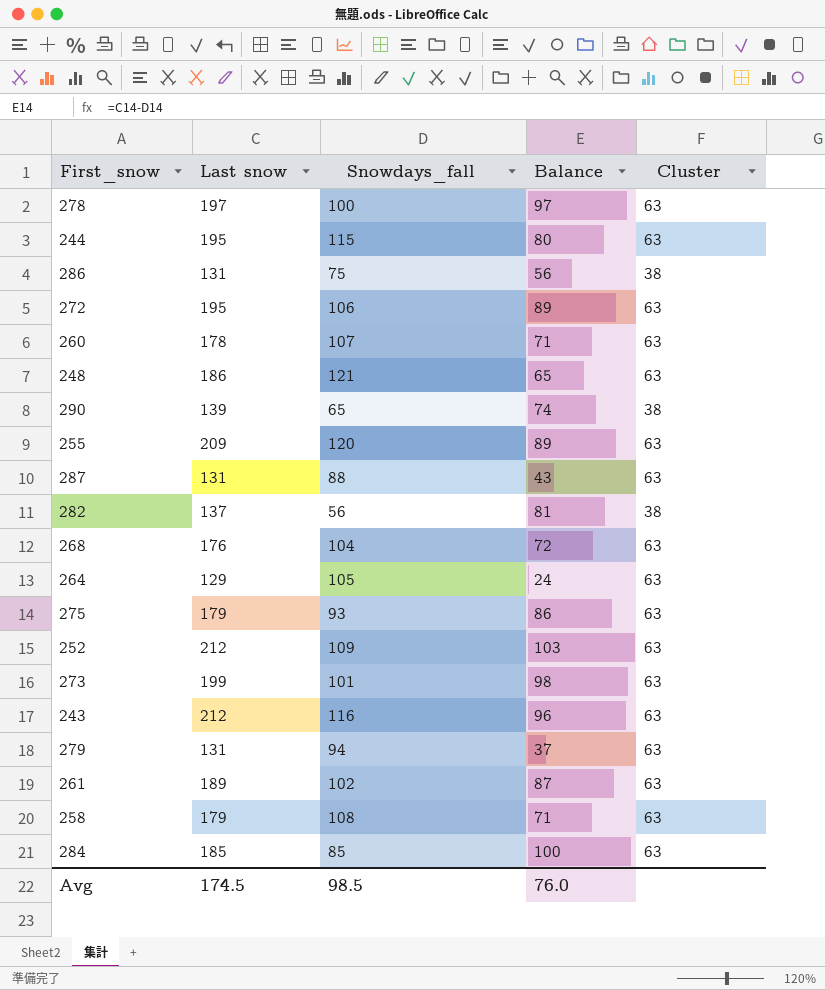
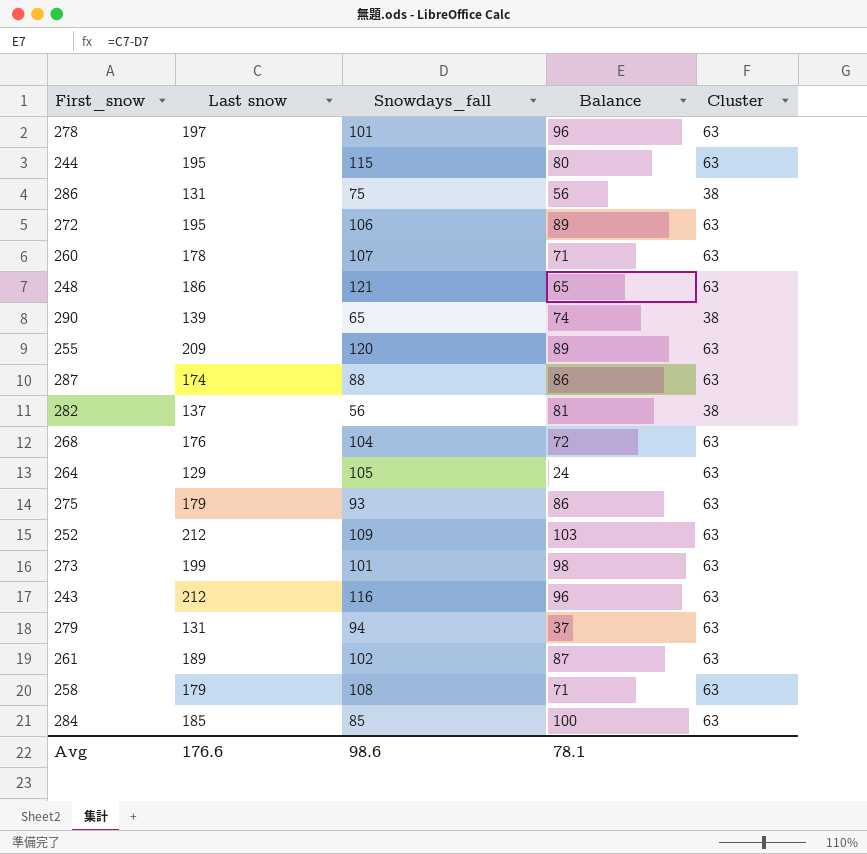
278 | Snowdays_fall: 100 -> 101
278 | Balance: 97 -> 96
287 | Last snow: 131 -> 174
287 | Balance: 43 -> 86
Avg | Last snow: 174.5 -> 176.6
Avg | Snowdays_fall: 98.5 -> 98.6
Avg | Balance: 76.0 -> 78.1

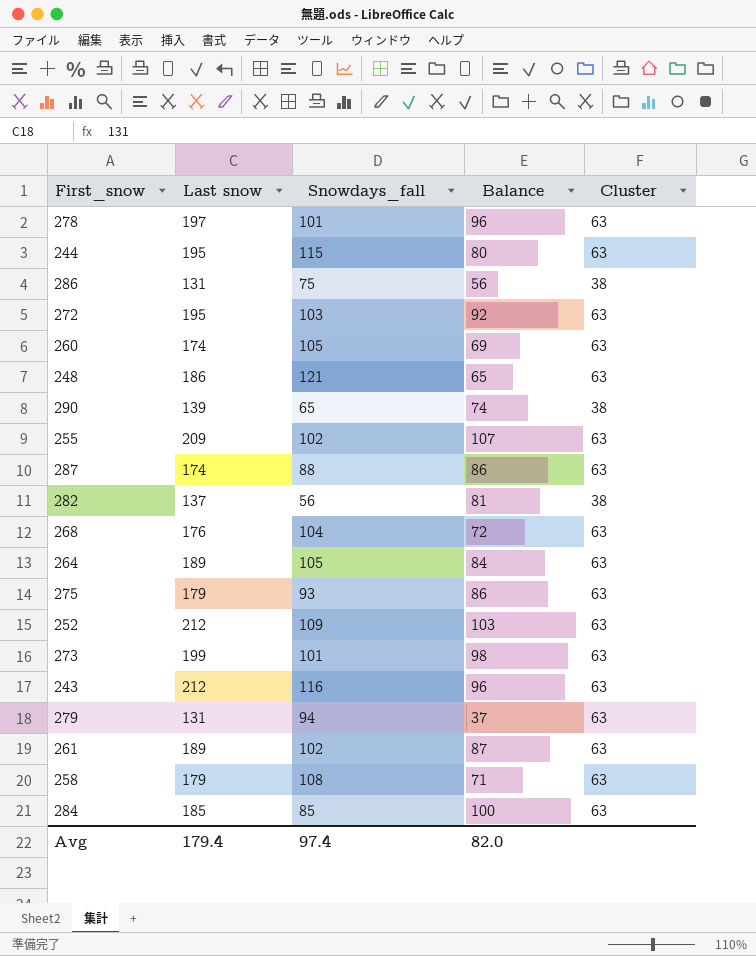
272 | Snowdays_fall: 106 -> 103
272 | Balance: 89 -> 92
260 | Last snow: 178 -> 174
260 | Snowdays_fall: 107 -> 105
260 | Balance: 71 -> 69
255 | Snowdays_fall: 120 -> 102
255 | Balance: 89 -> 107
264 | Last snow: 129 -> 189
264 | Balance: 24 -> 84
Avg | Last snow: 176.6 -> 179.4
Avg | Snowdays_fall: 98.6 -> 97.4
Avg | Balance: 78.1 -> 82.0

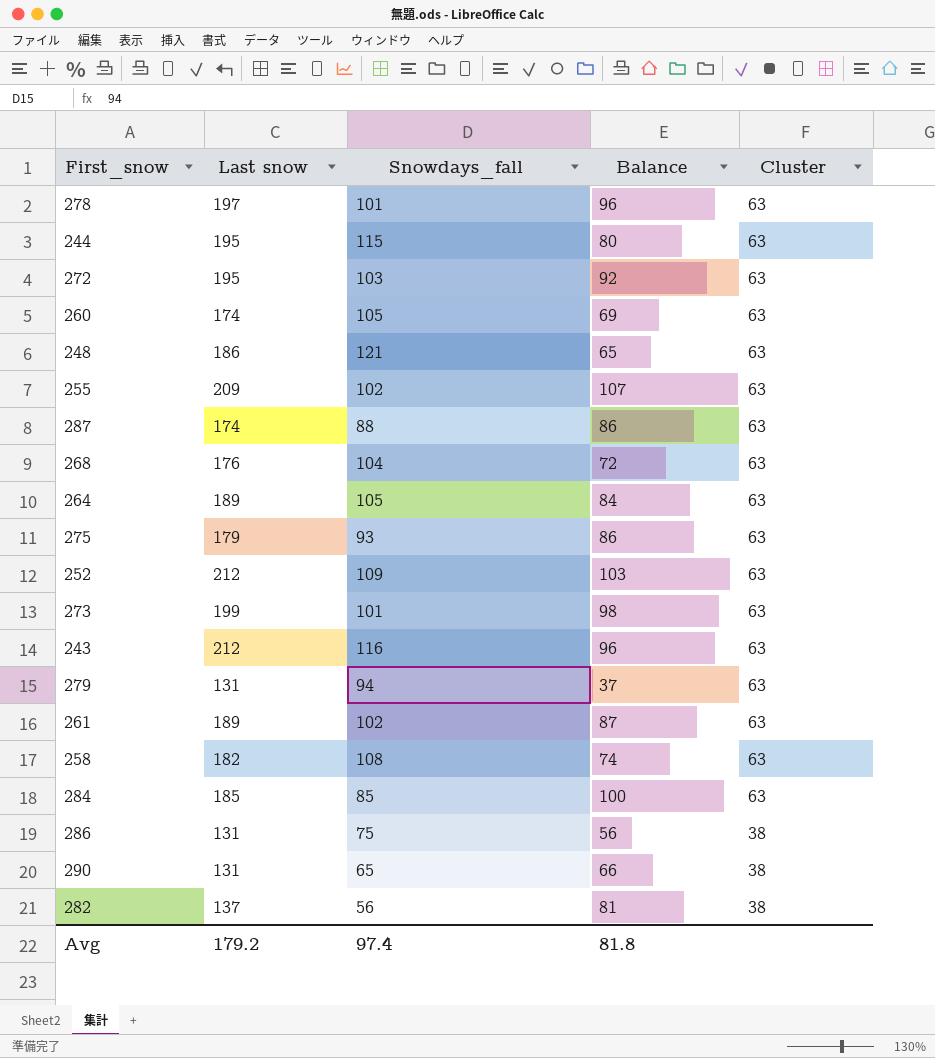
row order: none -> Cluster descending
258 | Last snow: 179 -> 182
258 | Balance: 71 -> 74
290 | Last snow: 139 -> 131
290 | Balance: 74 -> 66
Avg | Last snow: 179.4 -> 179.2
Avg | Balance: 82.0 -> 81.8

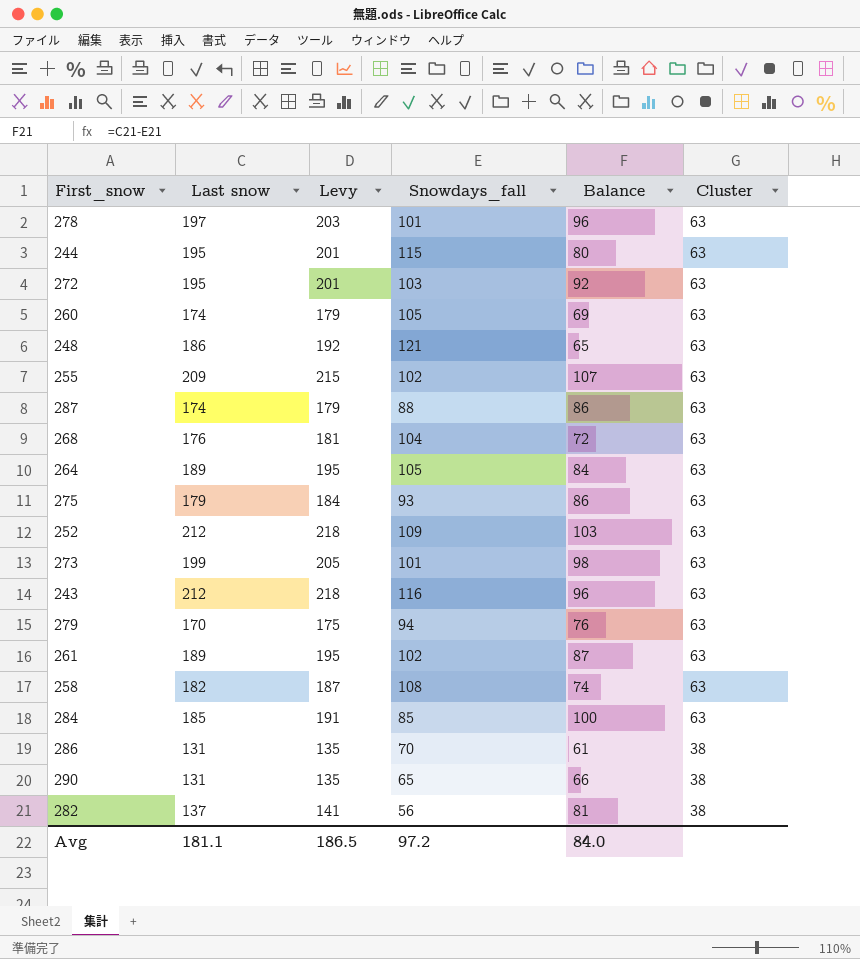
column Levy | formula: none -> [Last snow] * 1.03
279 | Last snow: 131 -> 170
279 | Balance: 37 -> 76
286 | Snowdays_fall: 75 -> 70
286 | Balance: 56 -> 61
Avg | Last snow: 179.2 -> 181.1
Avg | Snowdays_fall: 97.4 -> 97.2
Avg | Balance: 81.8 -> 84.0

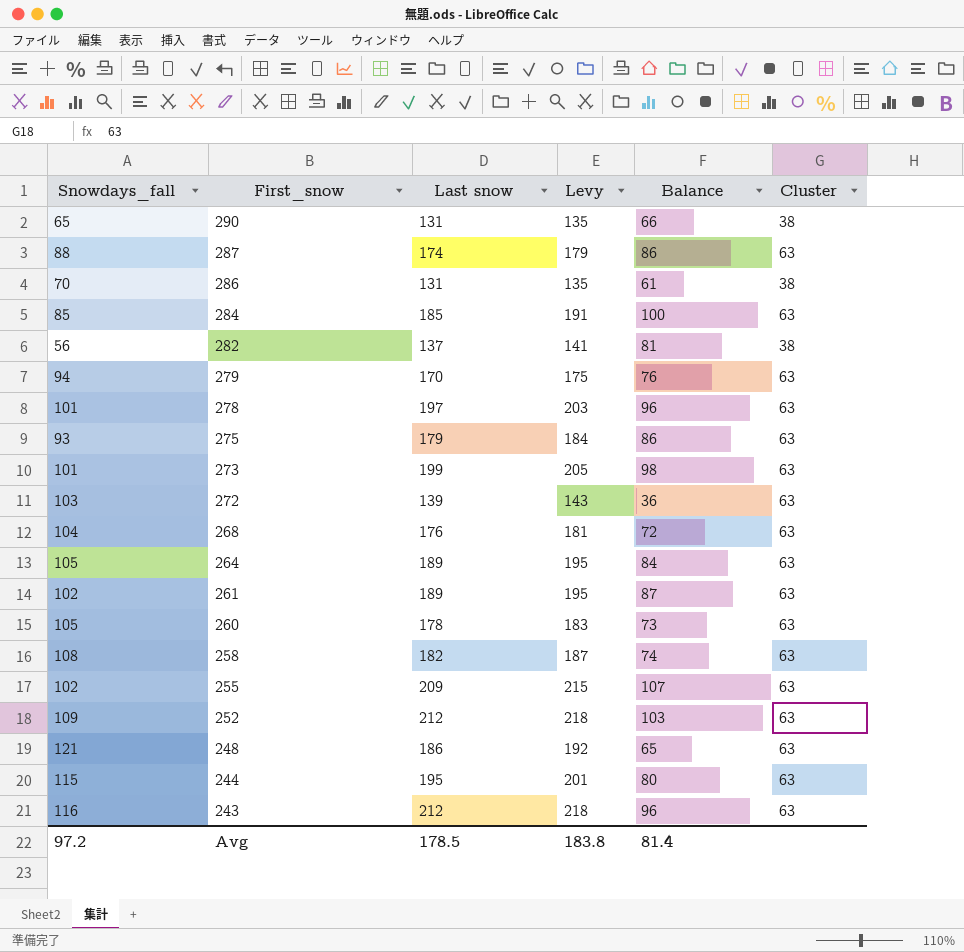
row order: Cluster descending -> First_snow descending
column Snowdays_fall | position: 4 -> 1
272 | Last snow: 195 -> 139
272 | Levy: 201 -> 143
272 | Balance: 92 -> 36
260 | Last snow: 174 -> 178
260 | Levy: 179 -> 183
260 | Balance: 69 -> 73
Avg | Last snow: 181.1 -> 178.5
Avg | Levy: 186.5 -> 183.8
Avg | Balance: 84.0 -> 81.4

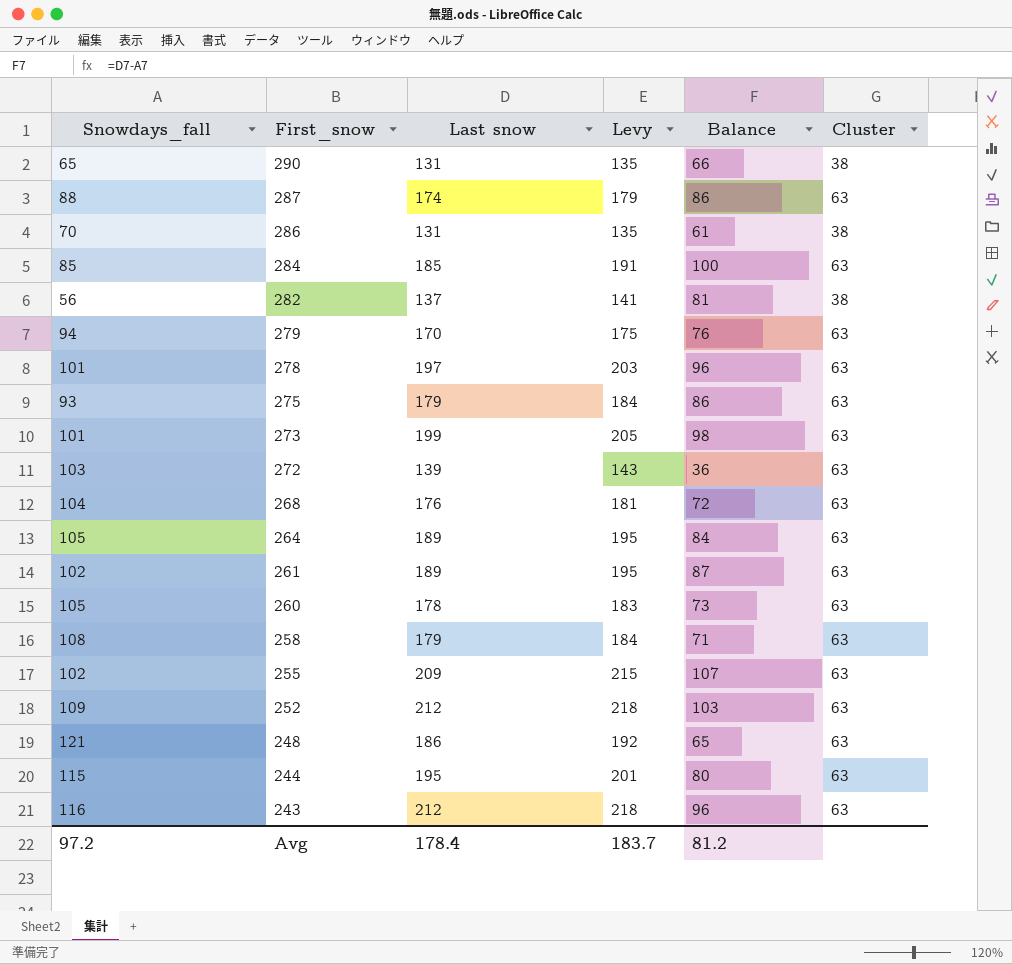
258 | Last snow: 182 -> 179
258 | Levy: 187 -> 184
258 | Balance: 74 -> 71
Avg | Last snow: 178.5 -> 178.4
Avg | Levy: 183.8 -> 183.7
Avg | Balance: 81.4 -> 81.2

